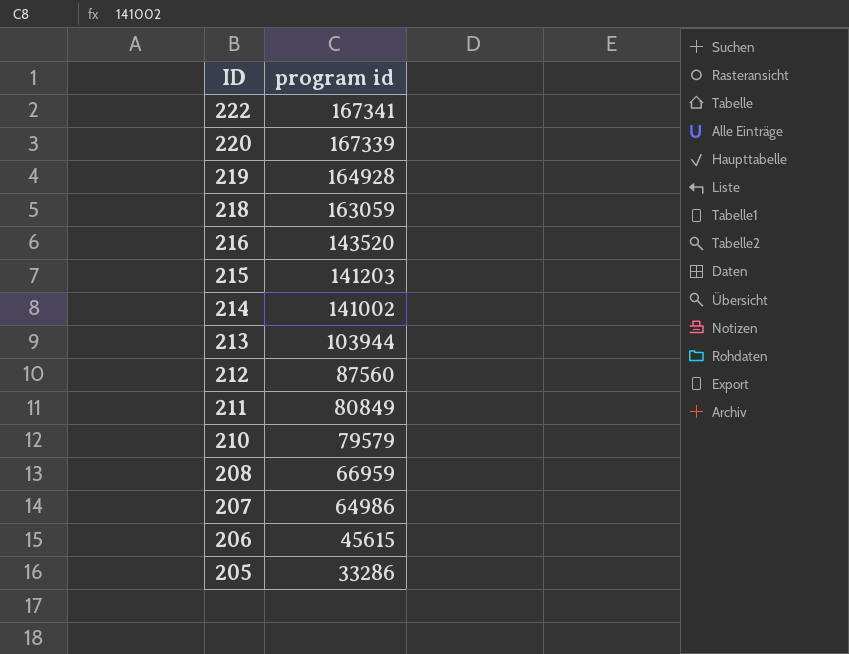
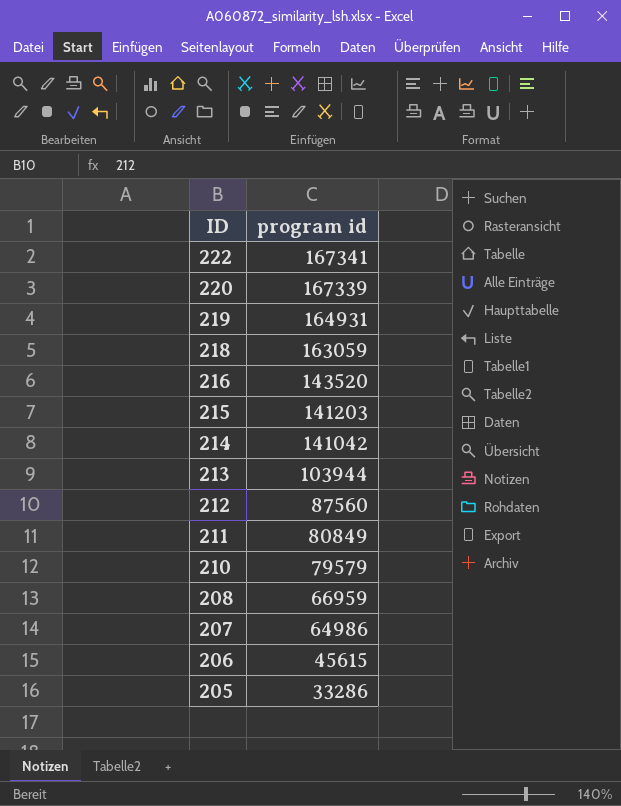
219 | program id: 164928 -> 164931
214 | program id: 141002 -> 141042

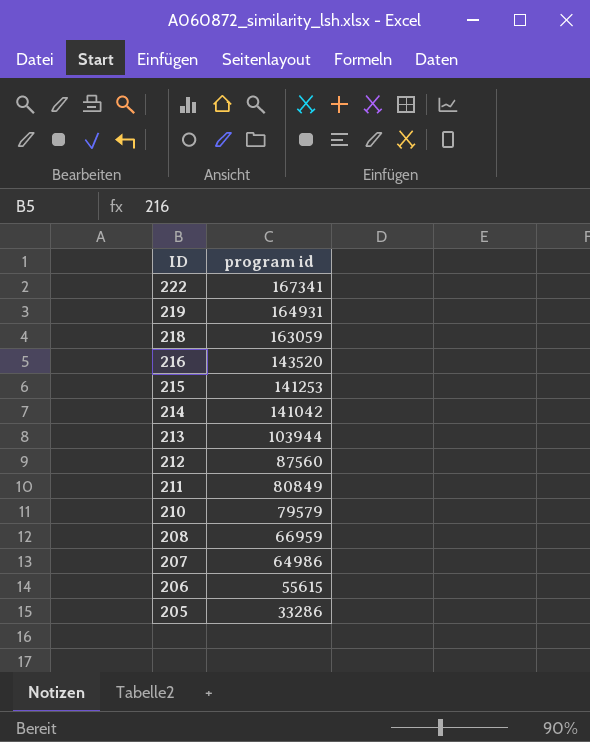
row 220: 167339 -> none
215 | program id: 141203 -> 141253
206 | program id: 45615 -> 55615

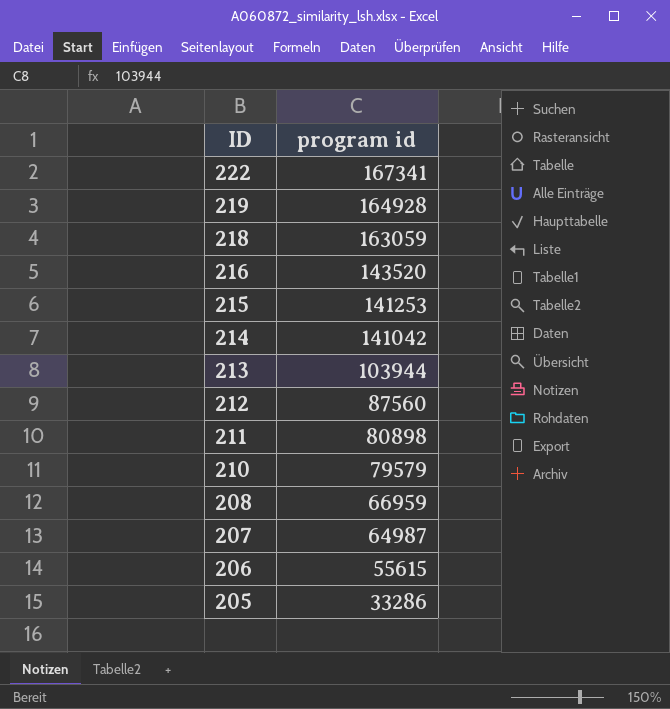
219 | program id: 164931 -> 164928
211 | program id: 80849 -> 80898
207 | program id: 64986 -> 64987

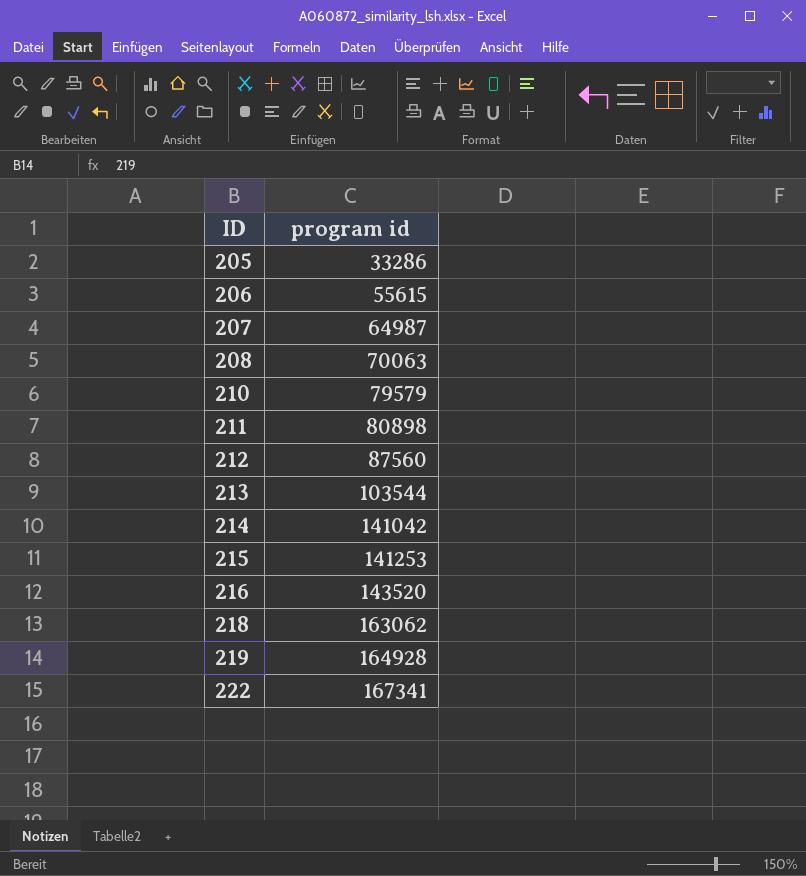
row order: ID descending -> ID ascending
208 | program id: 66959 -> 70063
213 | program id: 103944 -> 103544
218 | program id: 163059 -> 163062

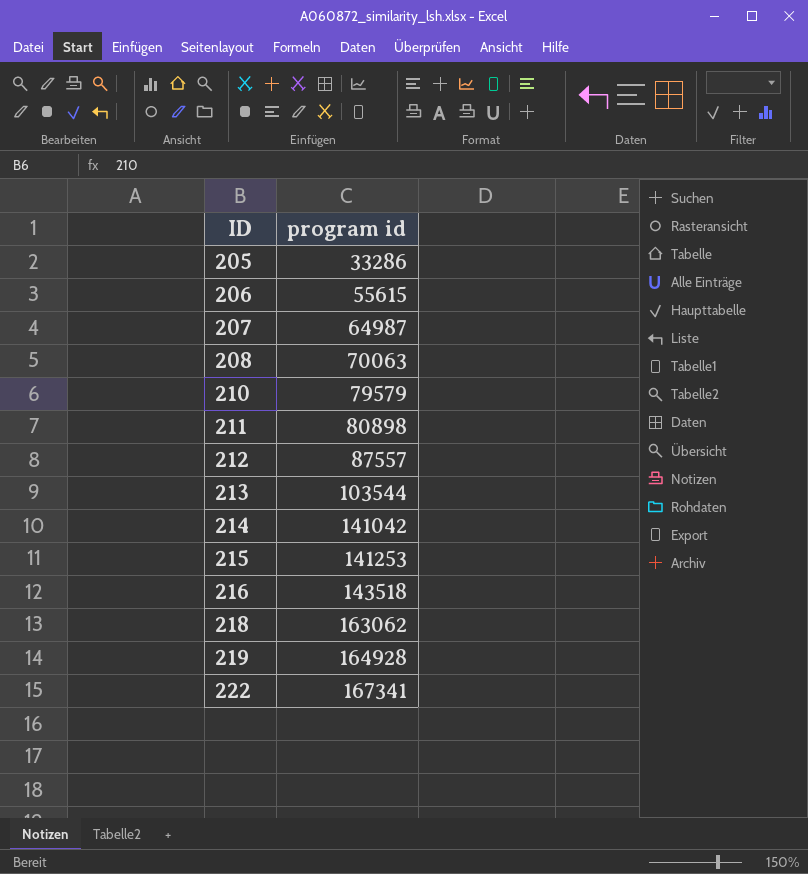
212 | program id: 87560 -> 87557
216 | program id: 143520 -> 143518

